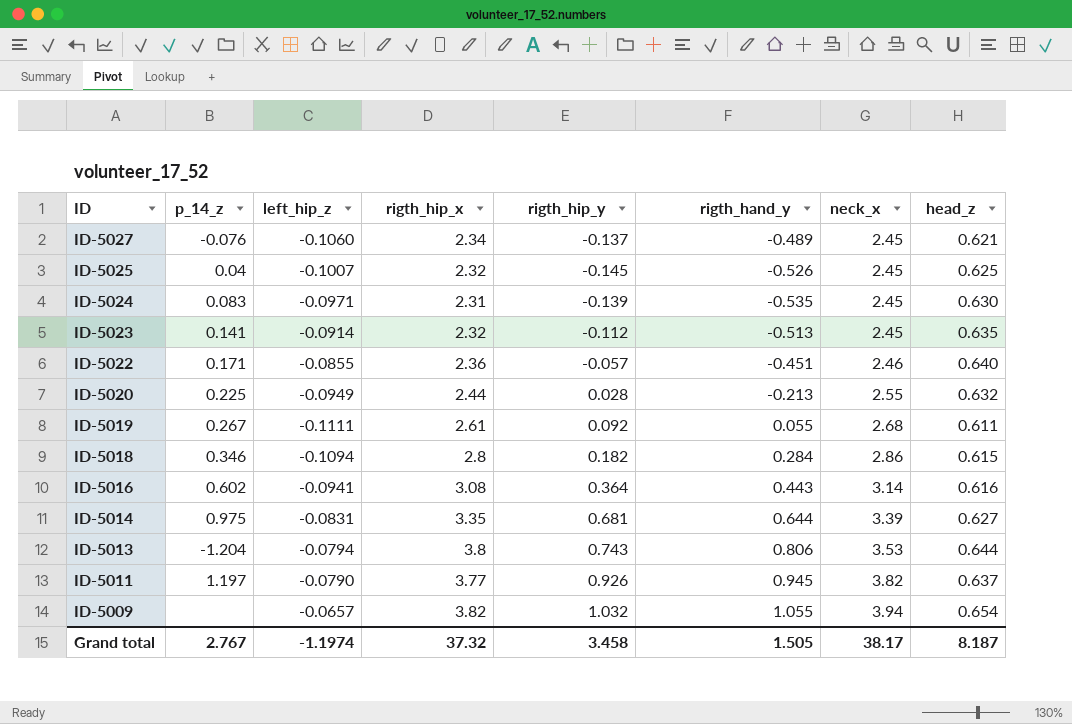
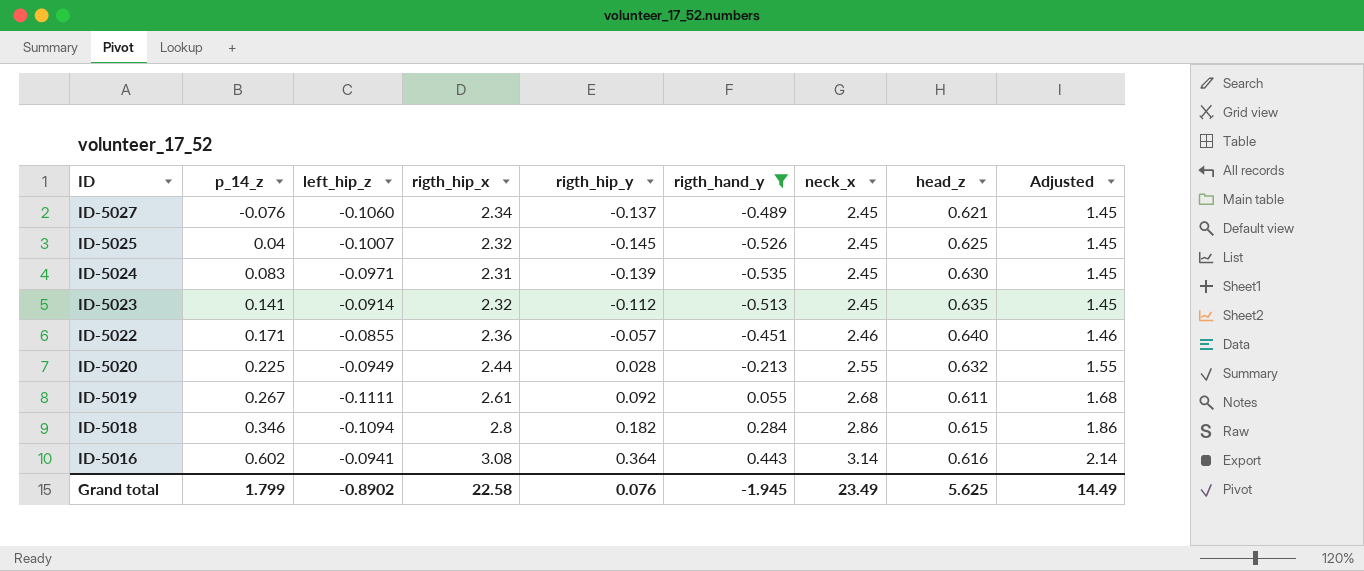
filter: none -> rigth_hand_y <= 0.443
column Adjusted | formula: none -> [neck_x] - 1
Grand total | p_14_z: 2.767 -> 1.799
Grand total | left_hip_z: -1.1974 -> -0.8902
Grand total | rigth_hip_x: 37.32 -> 22.58
Grand total | rigth_hip_y: 3.458 -> 0.076
Grand total | rigth_hand_y: 1.505 -> -1.945
Grand total | neck_x: 38.17 -> 23.49
Grand total | head_z: 8.187 -> 5.625

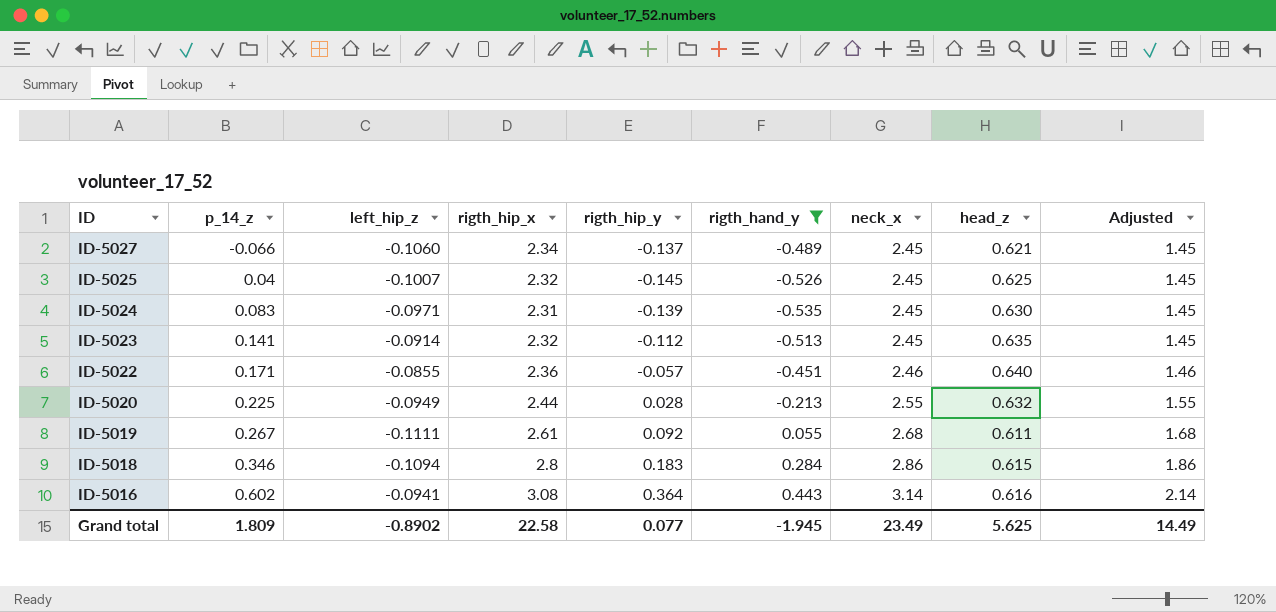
ID-5027 | p_14_z: -0.076 -> -0.066
ID-5018 | rigth_hip_y: 0.182 -> 0.183
Grand total | p_14_z: 1.799 -> 1.809
Grand total | rigth_hip_y: 0.076 -> 0.077

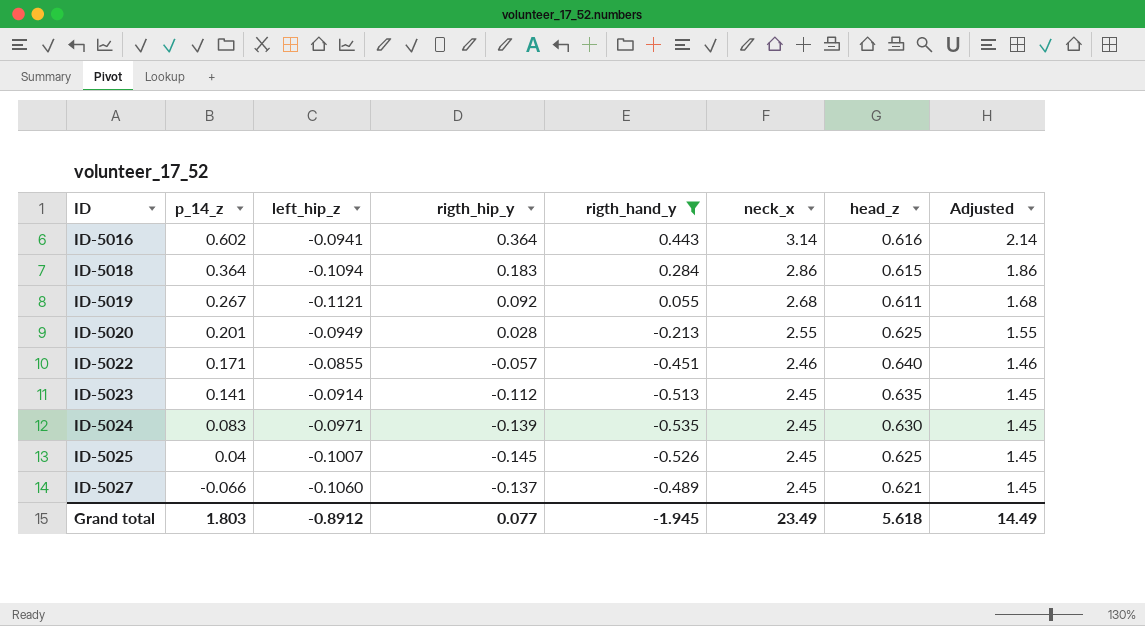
row order: ID descending -> ID ascending
column rigth_hip_x | position: 4 -> none
ID-5018 | p_14_z: 0.346 -> 0.364
ID-5019 | left_hip_z: -0.1111 -> -0.1121
ID-5020 | p_14_z: 0.225 -> 0.201
ID-5020 | head_z: 0.632 -> 0.625
Grand total | p_14_z: 1.809 -> 1.803
Grand total | left_hip_z: -0.8902 -> -0.8912
Grand total | head_z: 5.625 -> 5.618

